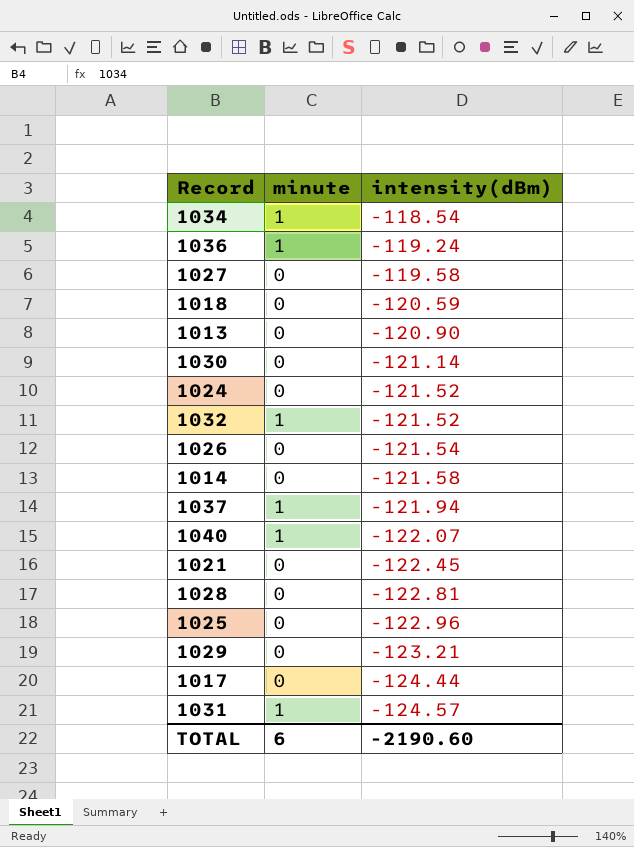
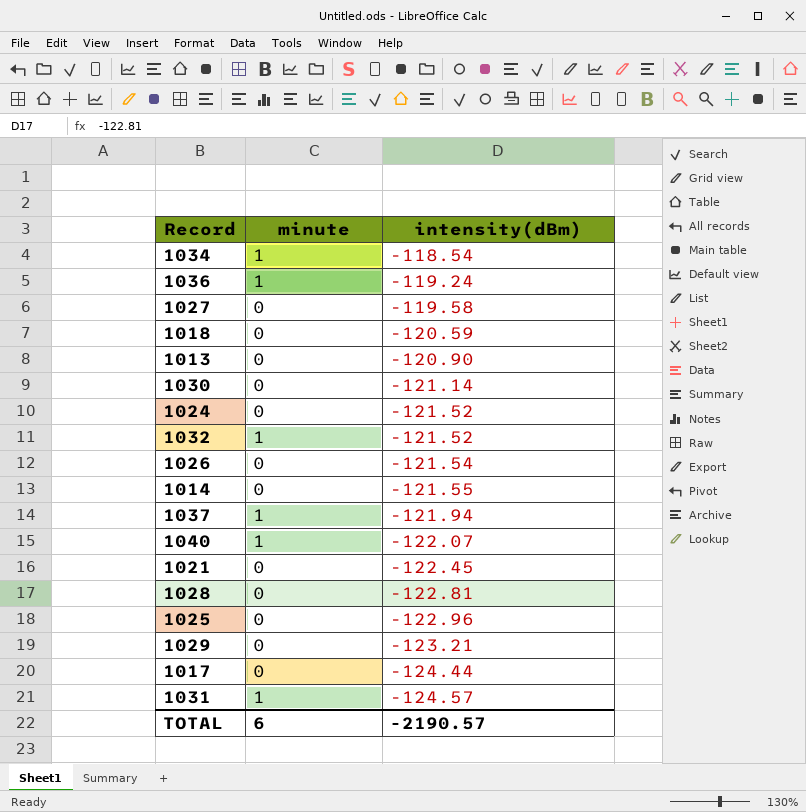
1014 | intensity(dBm): -121.58 -> -121.55
TOTAL | intensity(dBm): -2190.60 -> -2190.57

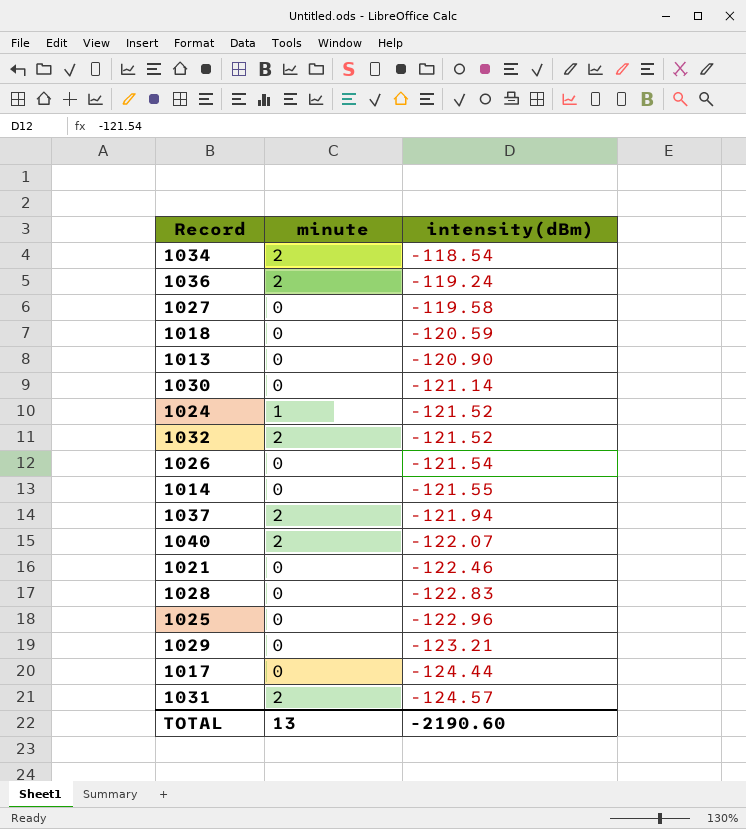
1034 | minute: 1 -> 2
1036 | minute: 1 -> 2
1024 | minute: 0 -> 1
1032 | minute: 1 -> 2
1037 | minute: 1 -> 2
1040 | minute: 1 -> 2
1021 | intensity(dBm): -122.45 -> -122.46
1028 | intensity(dBm): -122.81 -> -122.83
1031 | minute: 1 -> 2
TOTAL | minute: 6 -> 13
TOTAL | intensity(dBm): -2190.57 -> -2190.60

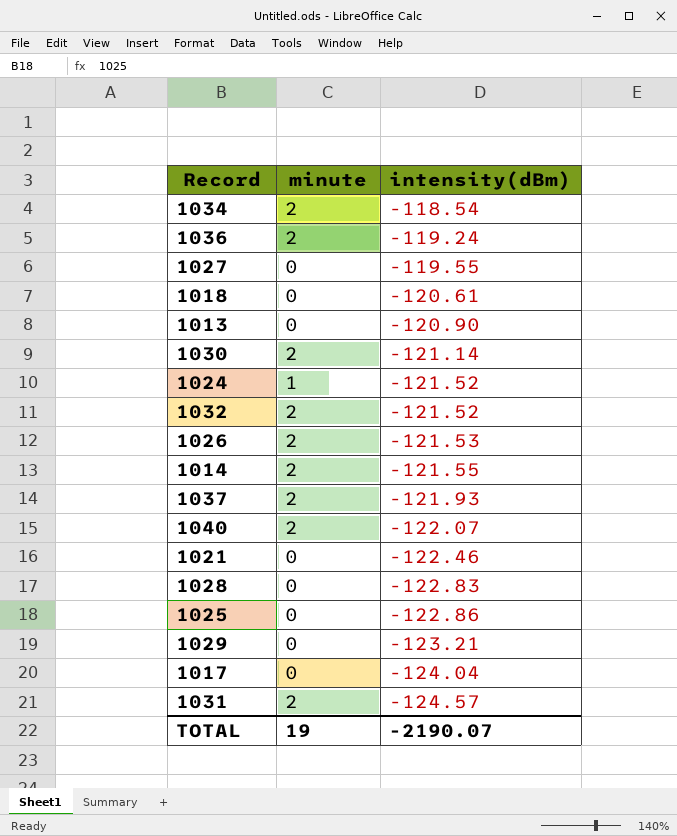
1027 | intensity(dBm): -119.58 -> -119.55
1018 | intensity(dBm): -120.59 -> -120.61
1030 | minute: 0 -> 2
1026 | minute: 0 -> 2
1026 | intensity(dBm): -121.54 -> -121.53
1014 | minute: 0 -> 2
1037 | intensity(dBm): -121.94 -> -121.93
1025 | intensity(dBm): -122.96 -> -122.86
1017 | intensity(dBm): -124.44 -> -124.04
TOTAL | minute: 13 -> 19
TOTAL | intensity(dBm): -2190.60 -> -2190.07

